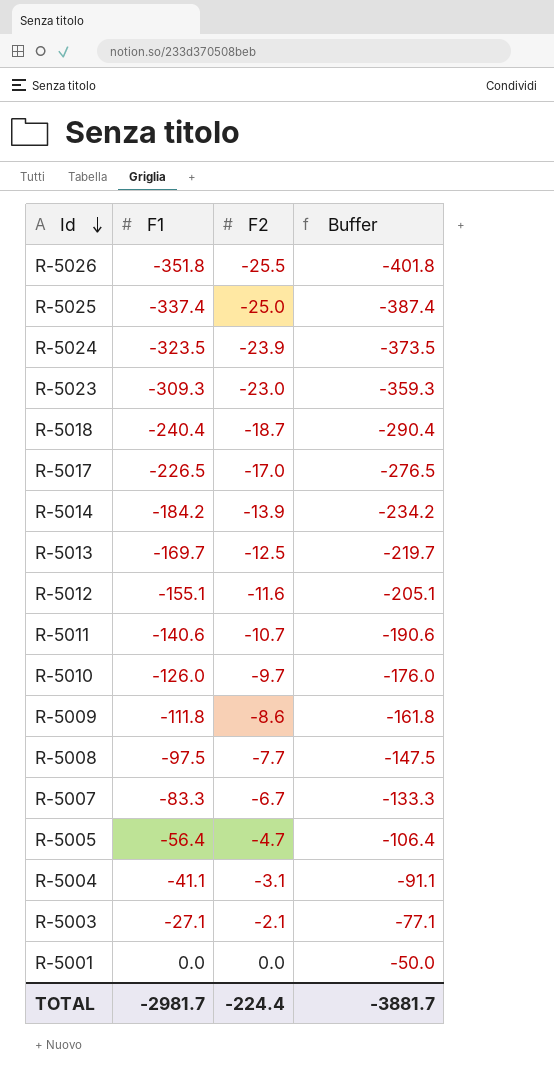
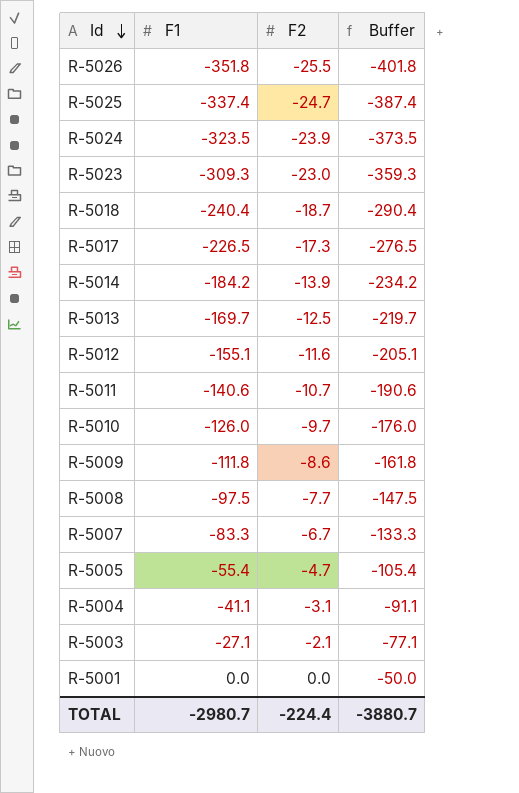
R-5025 | F2: -25.0 -> -24.7
R-5017 | F2: -17.0 -> -17.3
R-5005 | F1: -56.4 -> -55.4
R-5005 | Buffer: -106.4 -> -105.4
TOTAL | F1: -2981.7 -> -2980.7
TOTAL | Buffer: -3881.7 -> -3880.7

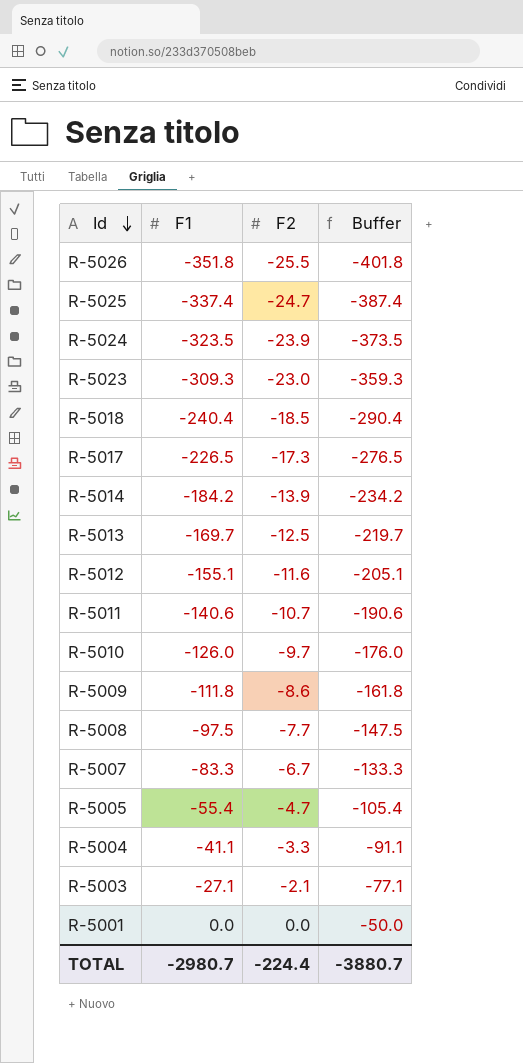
R-5018 | F2: -18.7 -> -18.5
R-5004 | F2: -3.1 -> -3.3

